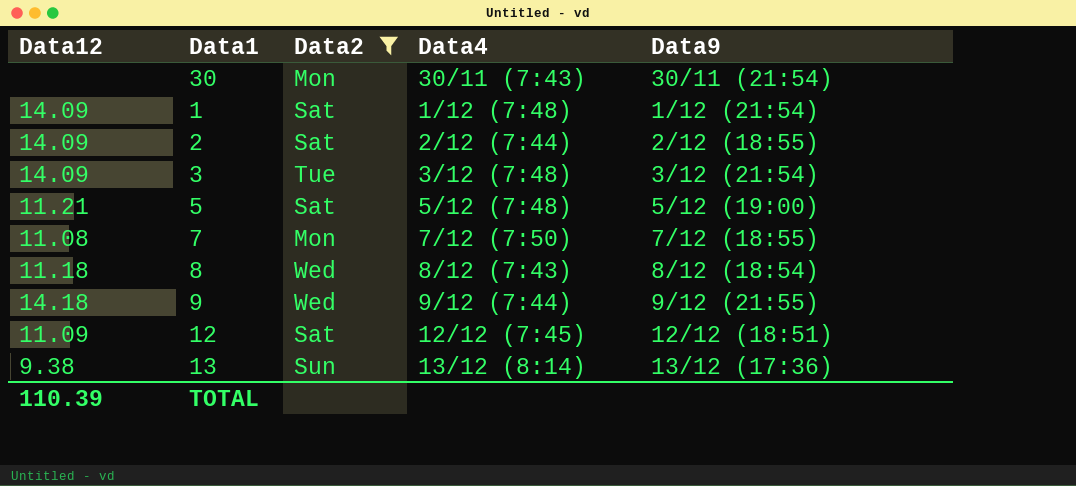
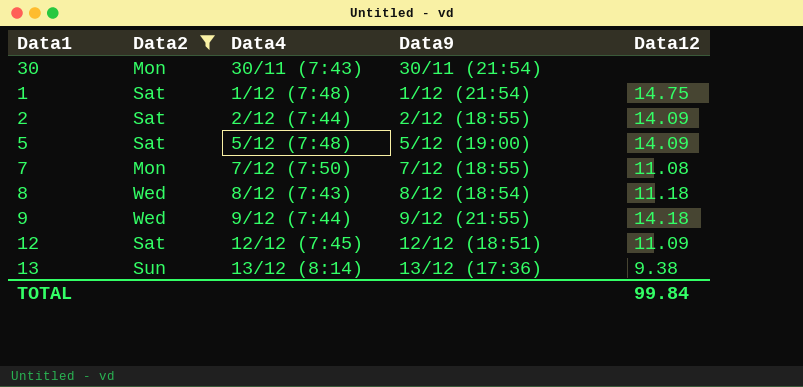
column Data12 | position: 1 -> 5
row 3: 14.09 | Tue | 3/12 (7:48) | 3/12 (21:54) -> none
1 | Data12: 14.09 -> 14.75
5 | Data12: 11.21 -> 14.09
TOTAL | Data12: 110.39 -> 99.84

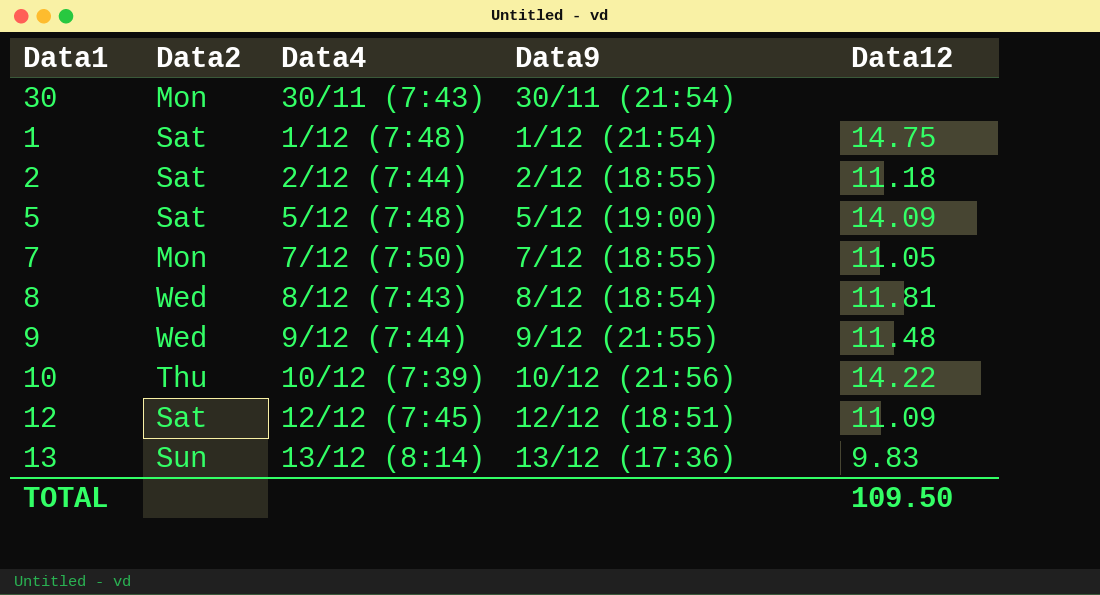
filter: Data2 != Thu -> none
2 | Data12: 14.09 -> 11.18
7 | Data12: 11.08 -> 11.05
8 | Data12: 11.18 -> 11.81
9 | Data12: 14.18 -> 11.48
13 | Data12: 9.38 -> 9.83
TOTAL | Data12: 99.84 -> 109.50

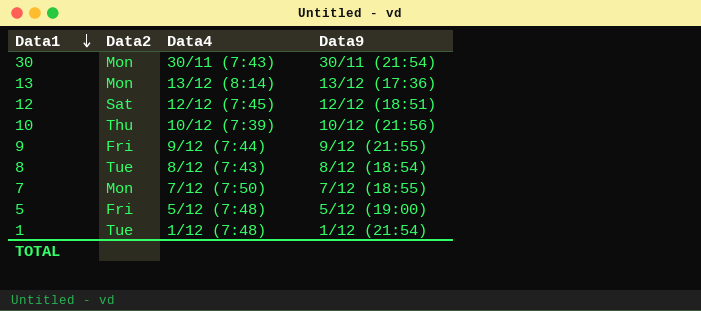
row order: none -> Data1 descending
column Data12 | position: 5 -> none
row 2: Sat | 2/12 (7:44) | 2/12 (18:55) | 11.18 -> none
13 | Data2: Sun -> Mon
9 | Data2: Wed -> Fri
8 | Data2: Wed -> Tue
5 | Data2: Sat -> Fri
1 | Data2: Sat -> Tue

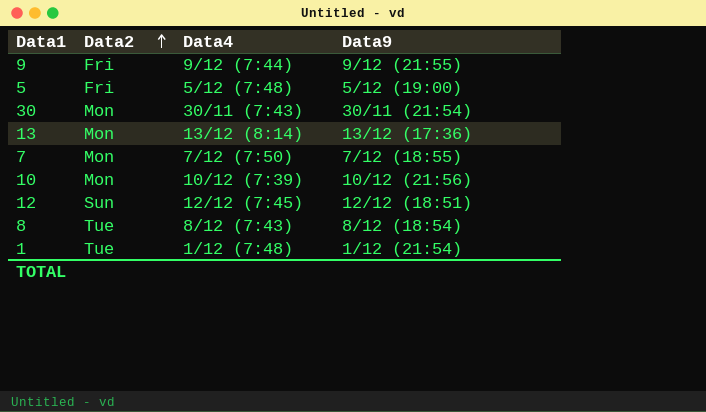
row order: Data1 descending -> Data2 ascending
10 | Data2: Thu -> Mon
12 | Data2: Sat -> Sun

